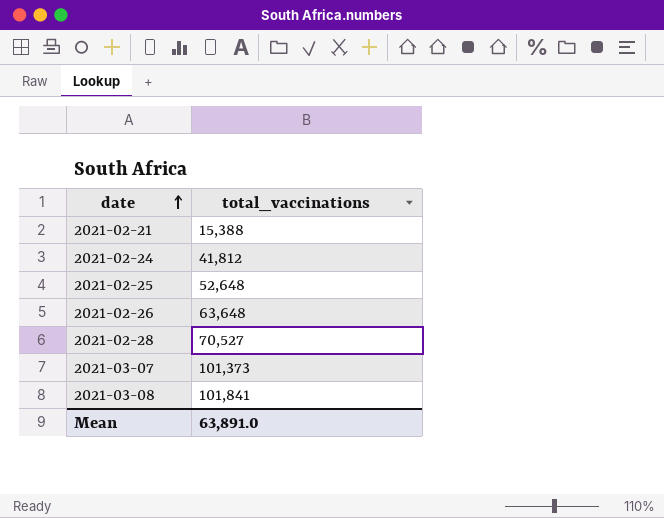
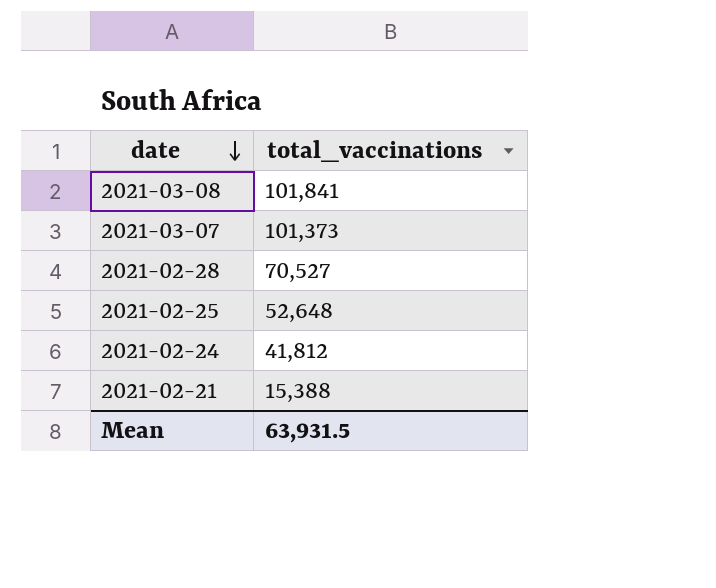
row order: date ascending -> date descending
row 2021-02-26: 63,648 -> none
Mean | total_vaccinations: 63,891.0 -> 63,931.5

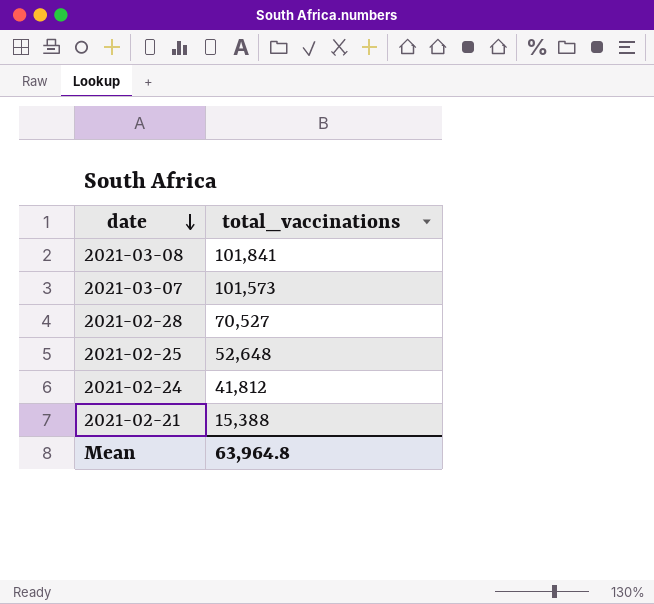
2021-03-07 | total_vaccinations: 101,373 -> 101,573
Mean | total_vaccinations: 63,931.5 -> 63,964.8

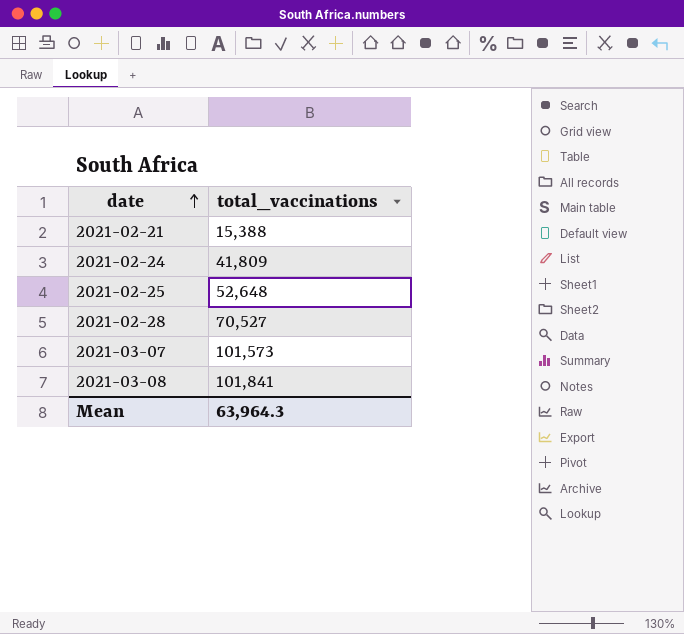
row order: date descending -> date ascending
2021-02-24 | total_vaccinations: 41,812 -> 41,809
Mean | total_vaccinations: 63,964.8 -> 63,964.3

